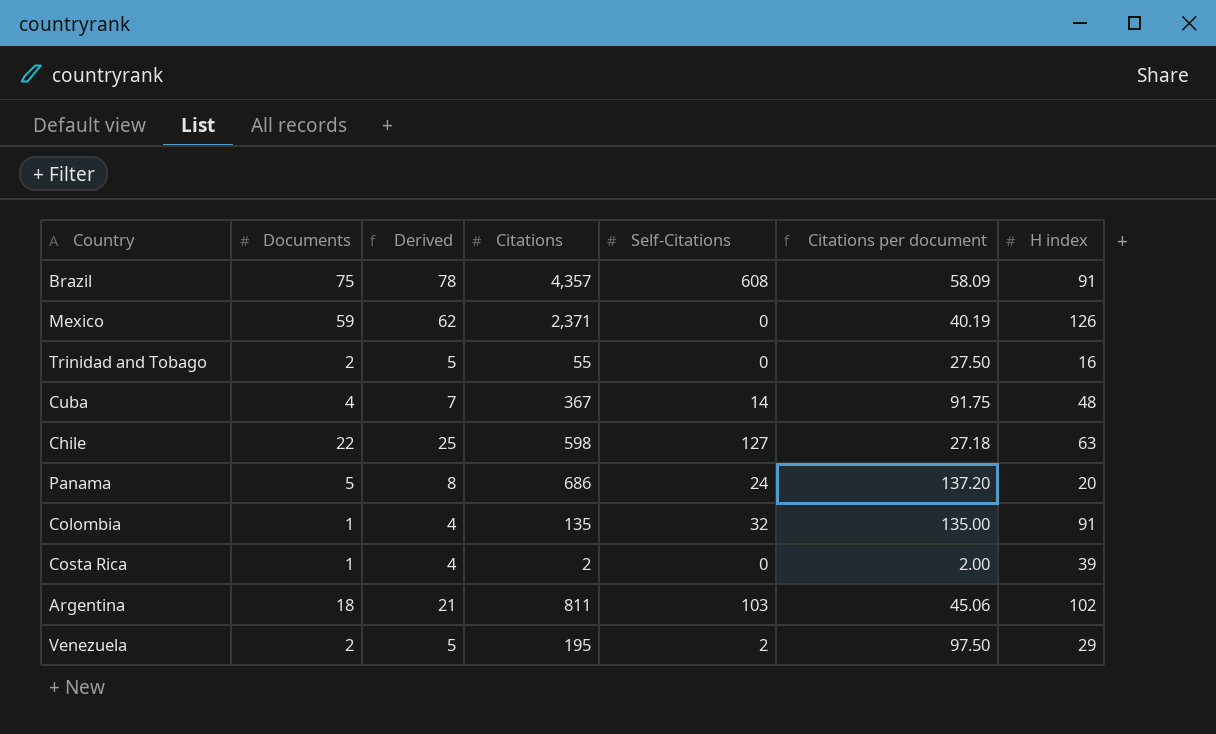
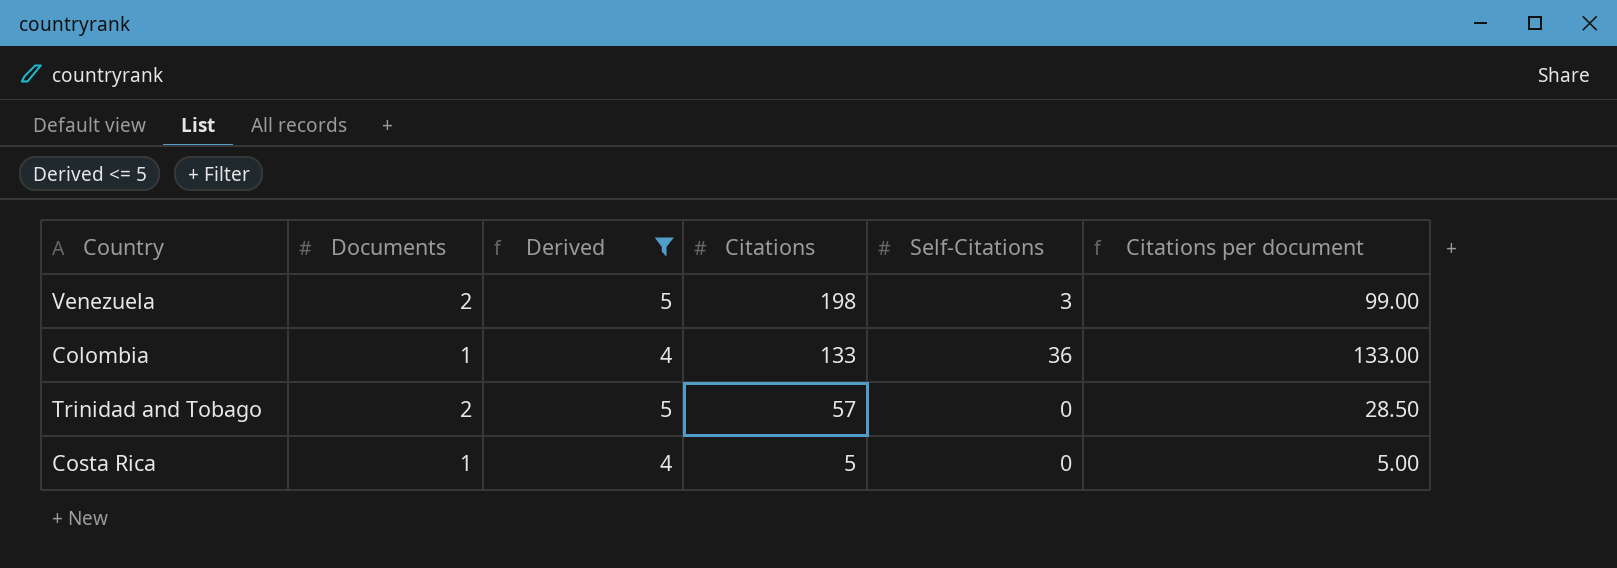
filter: none -> Derived <= 5
row order: none -> Citations descending
column H index | position: 7 -> none
Venezuela | Citations: 195 -> 198
Venezuela | Self-Citations: 2 -> 3
Venezuela | Citations per document: 97.50 -> 99.00
Colombia | Citations: 135 -> 133
Colombia | Self-Citations: 32 -> 36
Colombia | Citations per document: 135.00 -> 133.00
Trinidad and Tobago | Citations: 55 -> 57
Trinidad and Tobago | Citations per document: 27.50 -> 28.50
Costa Rica | Citations: 2 -> 5
Costa Rica | Citations per document: 2.00 -> 5.00

